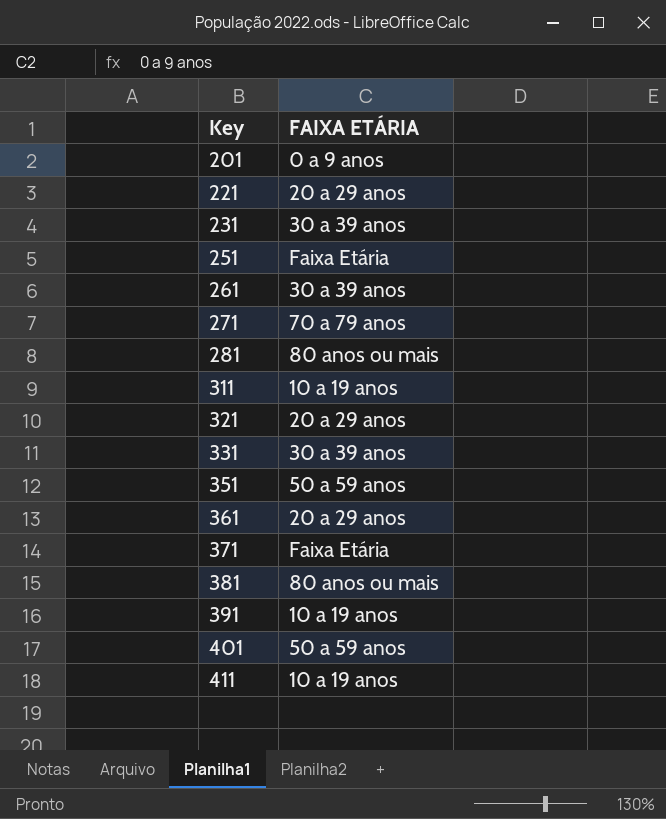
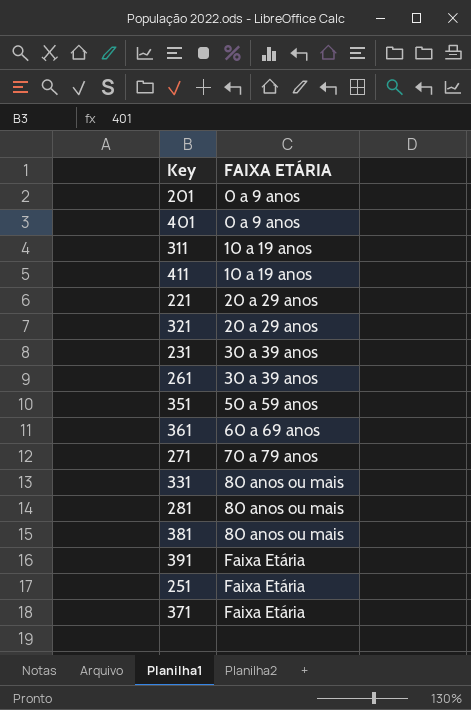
row order: Key ascending -> FAIXA ETÁRIA ascending
401 | FAIXA ETÁRIA: 50 a 59 anos -> 0 a 9 anos
361 | FAIXA ETÁRIA: 20 a 29 anos -> 60 a 69 anos
331 | FAIXA ETÁRIA: 30 a 39 anos -> 80 anos ou mais
391 | FAIXA ETÁRIA: 10 a 19 anos -> Faixa Etária

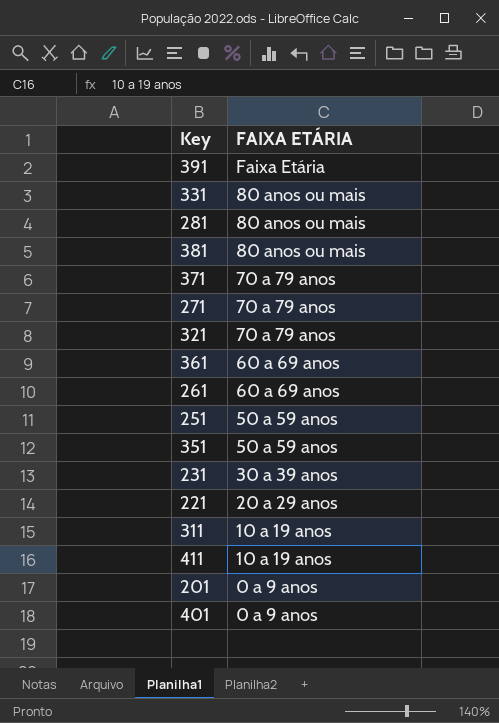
row order: FAIXA ETÁRIA ascending -> FAIXA ETÁRIA descending
371 | FAIXA ETÁRIA: Faixa Etária -> 70 a 79 anos
321 | FAIXA ETÁRIA: 20 a 29 anos -> 70 a 79 anos
261 | FAIXA ETÁRIA: 30 a 39 anos -> 60 a 69 anos
251 | FAIXA ETÁRIA: Faixa Etária -> 50 a 59 anos

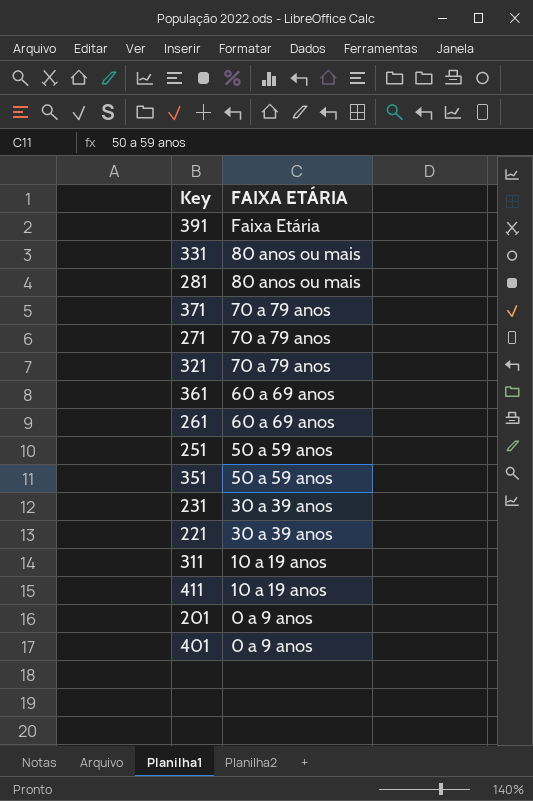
row 381: 80 anos ou mais -> none
221 | FAIXA ETÁRIA: 20 a 29 anos -> 30 a 39 anos

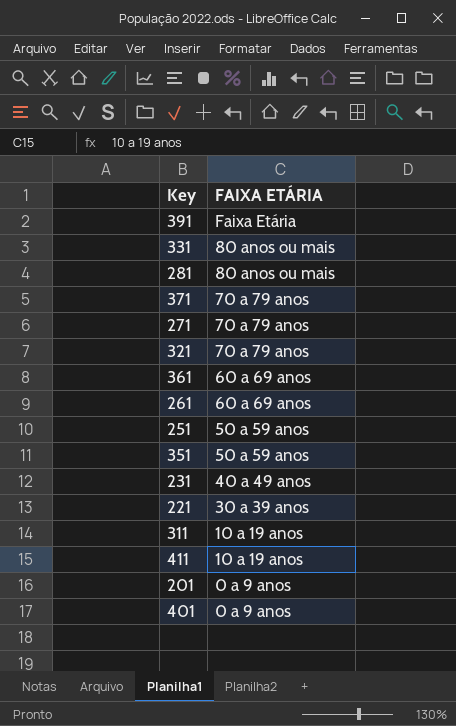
231 | FAIXA ETÁRIA: 30 a 39 anos -> 40 a 49 anos

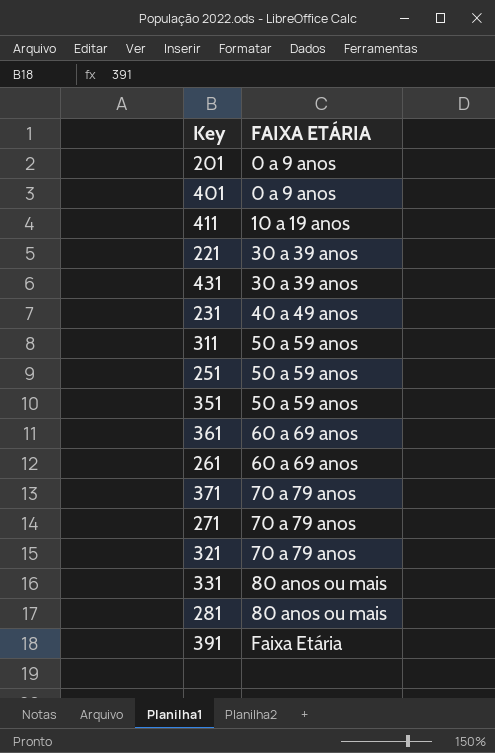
row order: FAIXA ETÁRIA descending -> FAIXA ETÁRIA ascending
row 431: none -> 30 a 39 anos
311 | FAIXA ETÁRIA: 10 a 19 anos -> 50 a 59 anos

